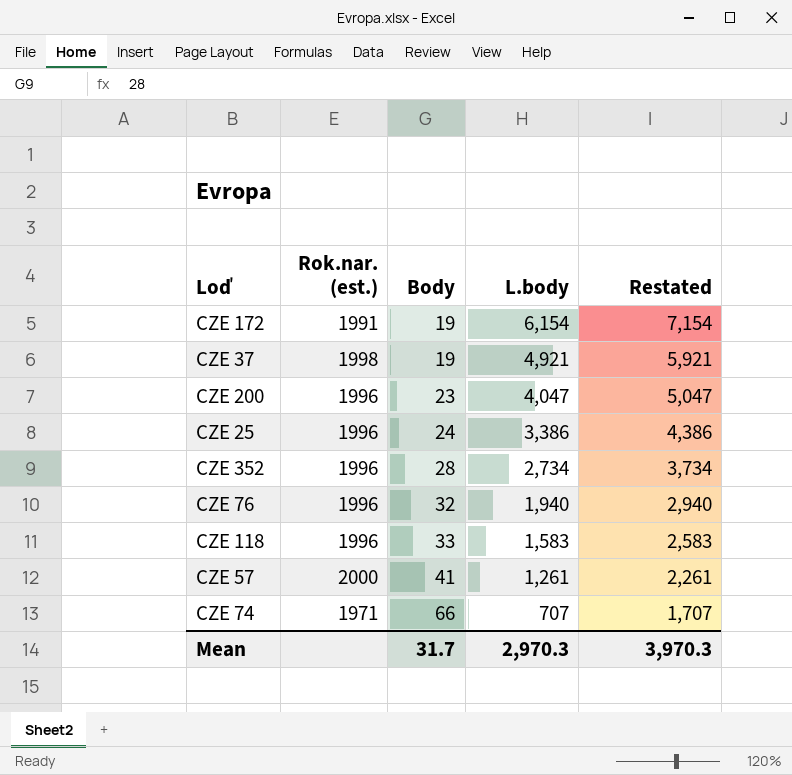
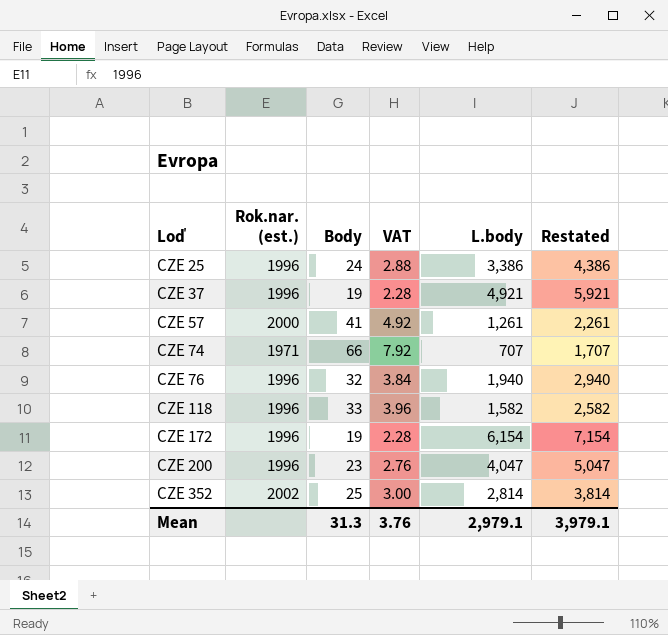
row order: Body ascending -> Loď ascending
column VAT | formula: none -> [Body] * 0.12
CZE 37 | Rok.nar. (est.): 1998 -> 1996
CZE 118 | L.body: 1,583 -> 1,582
CZE 118 | Restated: 2,583 -> 2,582
CZE 172 | Rok.nar. (est.): 1991 -> 1996
CZE 352 | Rok.nar. (est.): 1996 -> 2002
CZE 352 | Body: 28 -> 25
CZE 352 | L.body: 2,734 -> 2,814
CZE 352 | Restated: 3,734 -> 3,814
Mean | Body: 31.7 -> 31.3
Mean | L.body: 2,970.3 -> 2,979.1
Mean | Restated: 3,970.3 -> 3,979.1

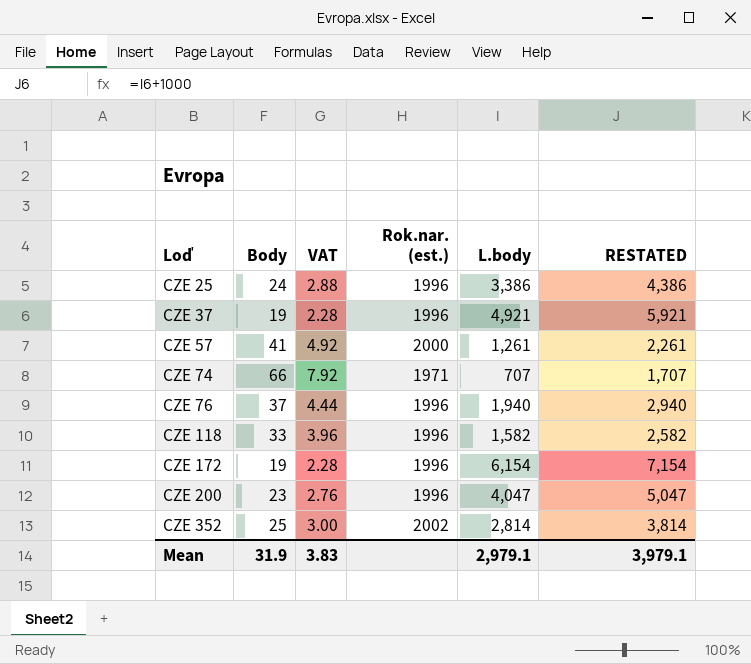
column Rok.nar. (est.) | position: 2 -> 4
column name: Restated -> RESTATED
CZE 76 | Body: 32 -> 37
CZE 76 | VAT: 3.84 -> 4.44
Mean | Body: 31.3 -> 31.9
Mean | VAT: 3.76 -> 3.83

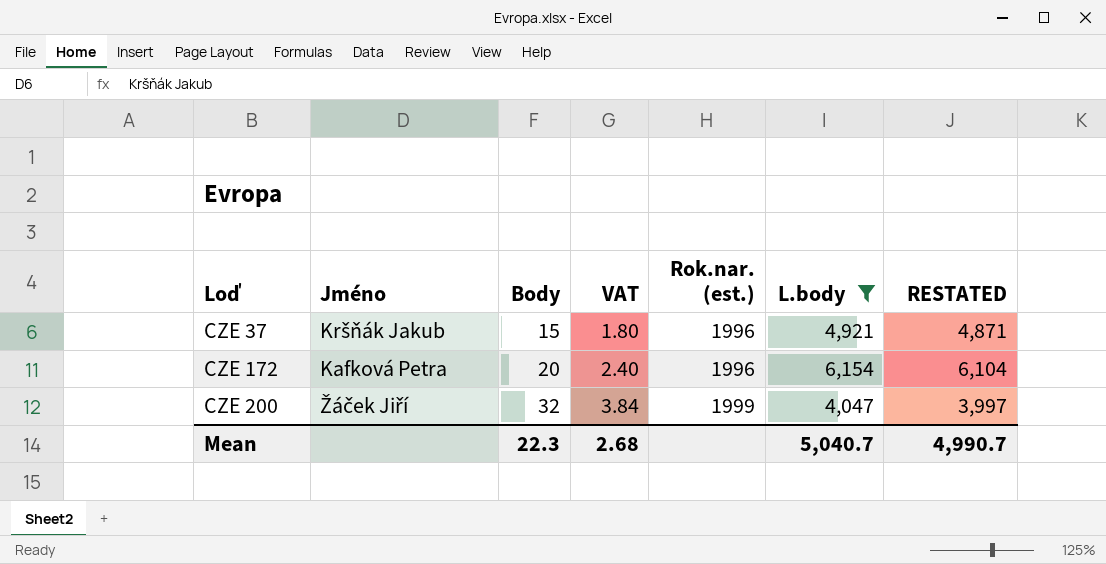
filter: none -> L.body >= 4,047
column Jméno | position: none -> 2
column RESTATED | formula: [L.body] + 1000 -> [L.body] - 50
CZE 37 | Body: 19 -> 15
CZE 37 | VAT: 2.28 -> 1.80
CZE 172 | Body: 19 -> 20
CZE 172 | VAT: 2.28 -> 2.40
CZE 200 | Body: 23 -> 32
CZE 200 | VAT: 2.76 -> 3.84
CZE 200 | Rok.nar. (est.): 1996 -> 1999
Mean | Body: 31.9 -> 22.3
Mean | VAT: 3.83 -> 2.68
Mean | L.body: 2,979.1 -> 5,040.7
Mean | RESTATED: 3,979.1 -> 4,990.7

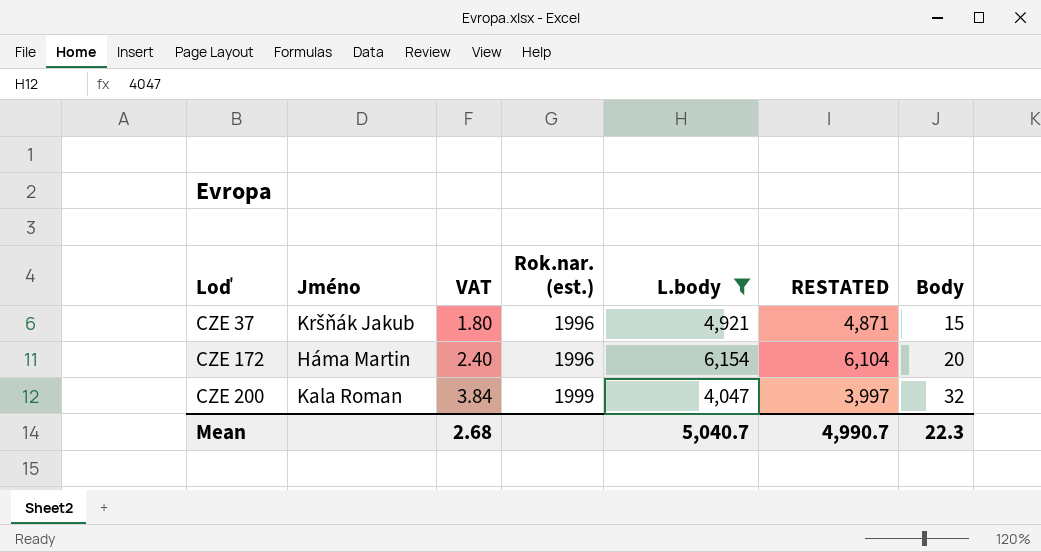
column Body | position: 3 -> 7
CZE 172 | Jméno: Kafková Petra -> Háma Martin
CZE 200 | Jméno: Žáček Jiří -> Kala Roman

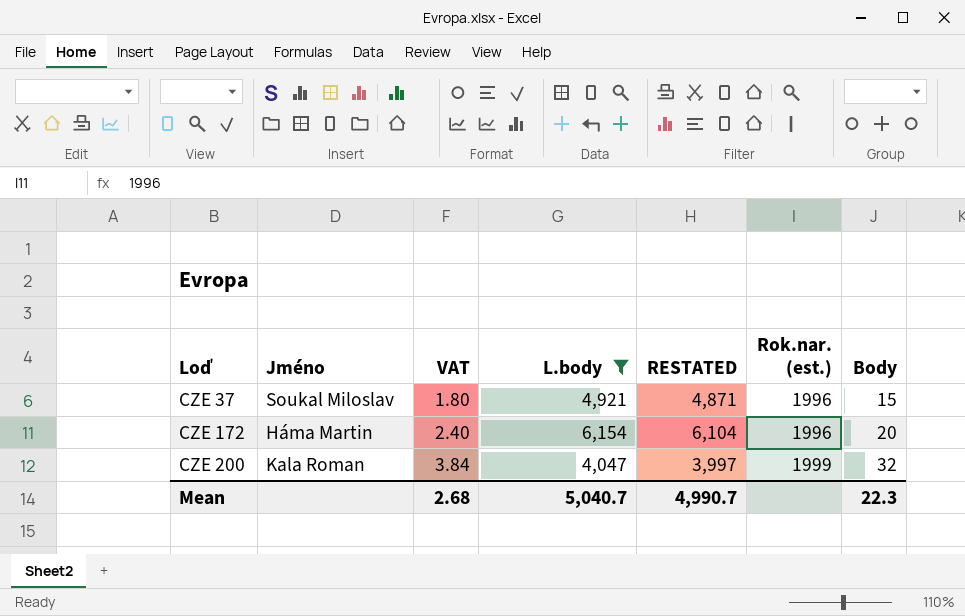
column Rok.nar. (est.) | position: 4 -> 6
CZE 37 | Jméno: Kršňák Jakub -> Soukal Miloslav

